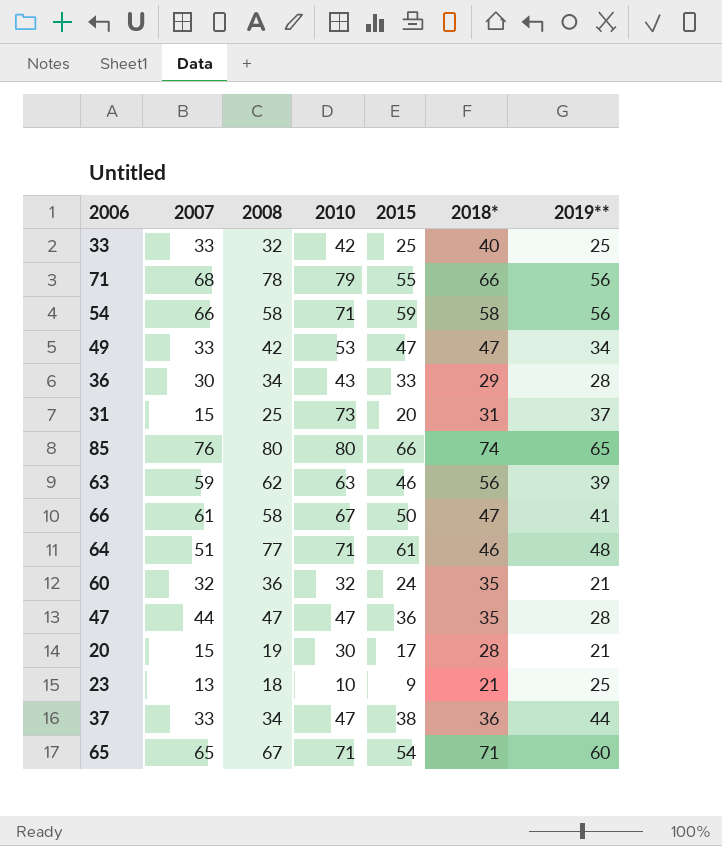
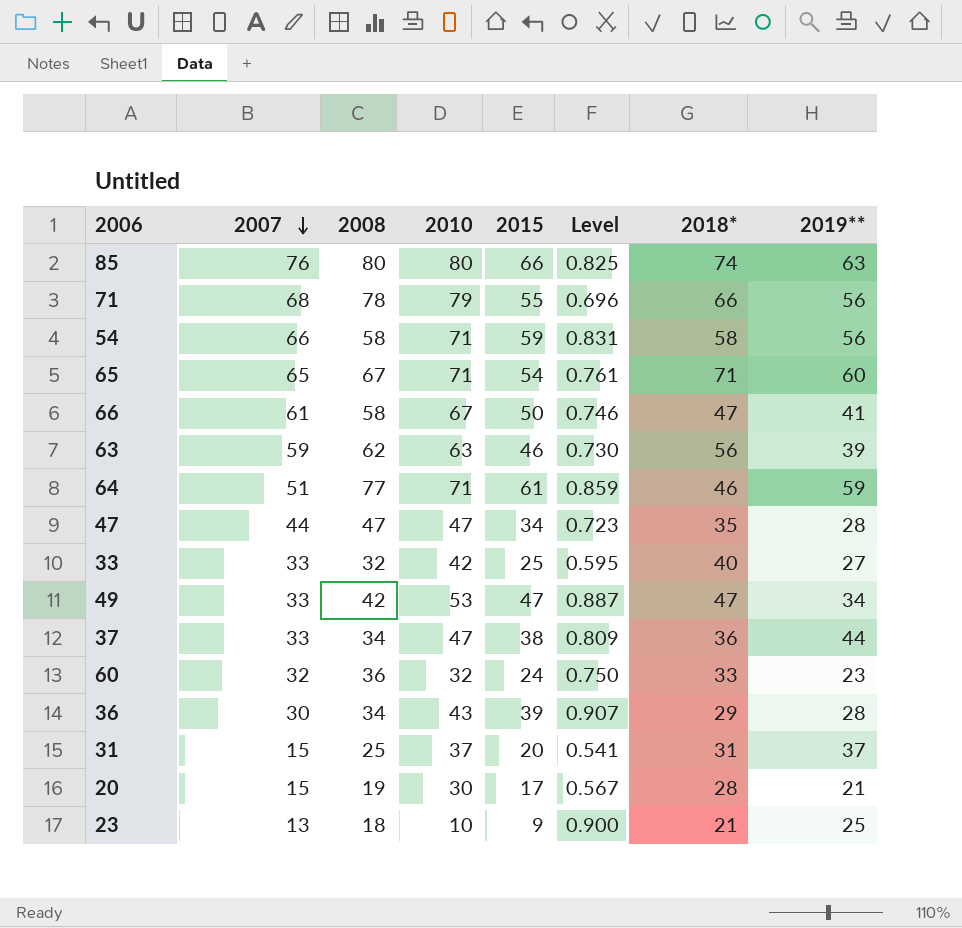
row order: none -> 2007 descending
column Level | formula: none -> [2015] / [2010]
85 | 2019**: 65 -> 63
64 | 2019**: 48 -> 59
47 | 2015: 36 -> 34
33 | 2019**: 25 -> 27
60 | 2018*: 35 -> 33
60 | 2019**: 21 -> 23
36 | 2015: 33 -> 39
31 | 2010: 73 -> 37

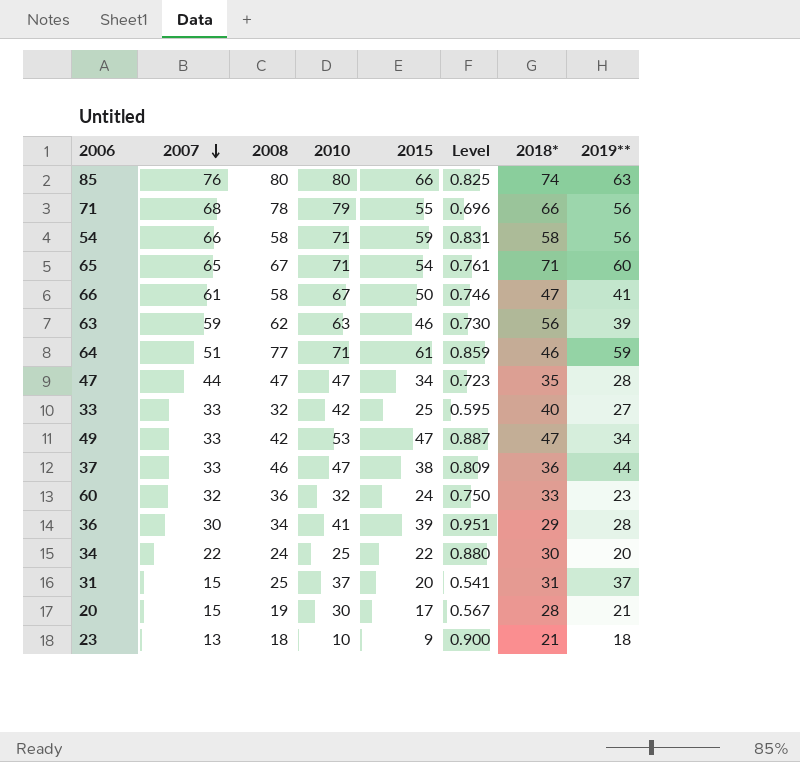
37 | 2008: 34 -> 46
36 | 2010: 43 -> 41
36 | Level: 0.907 -> 0.951
row 34: none -> 22 | 24 | 25 | 22 | 0.880 | 30 | 20
23 | 2019**: 25 -> 18

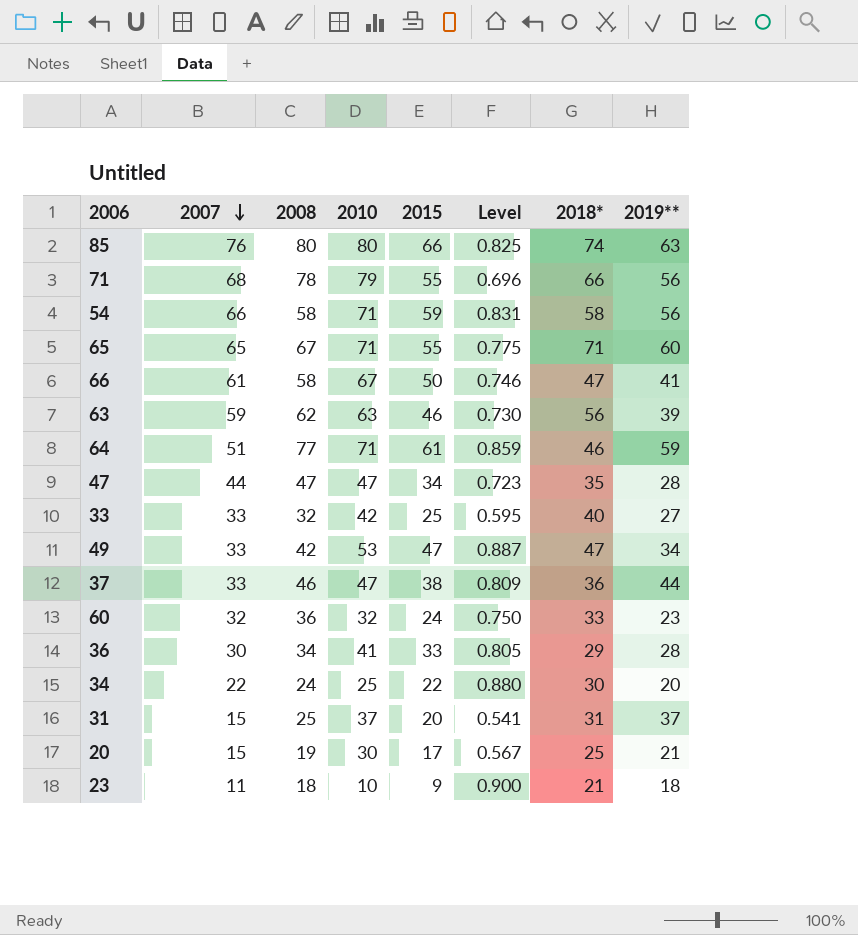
65 | 2015: 54 -> 55
65 | Level: 0.761 -> 0.775
36 | 2015: 39 -> 33
36 | Level: 0.951 -> 0.805
20 | 2018*: 28 -> 25
23 | 2007: 13 -> 11

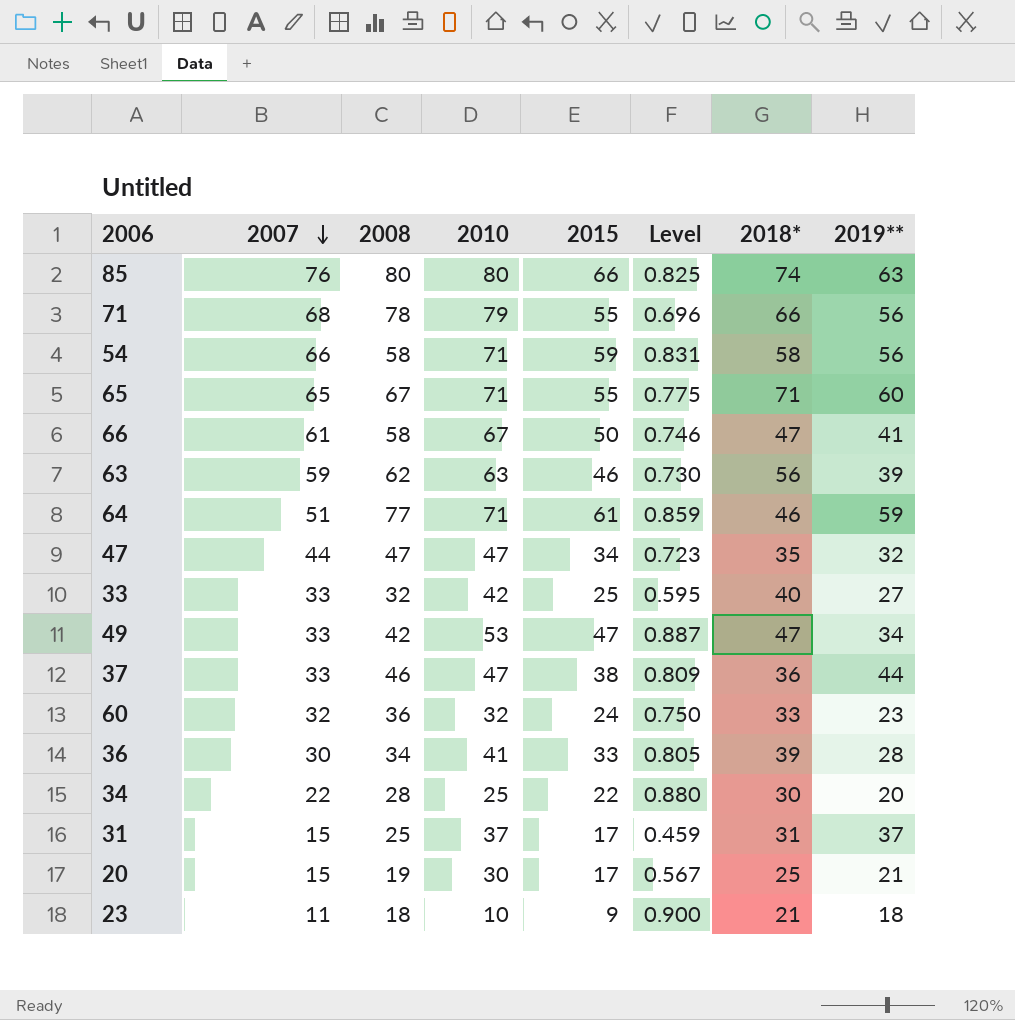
47 | 2019**: 28 -> 32
36 | 2018*: 29 -> 39
34 | 2008: 24 -> 28
31 | 2015: 20 -> 17
31 | Level: 0.541 -> 0.459

